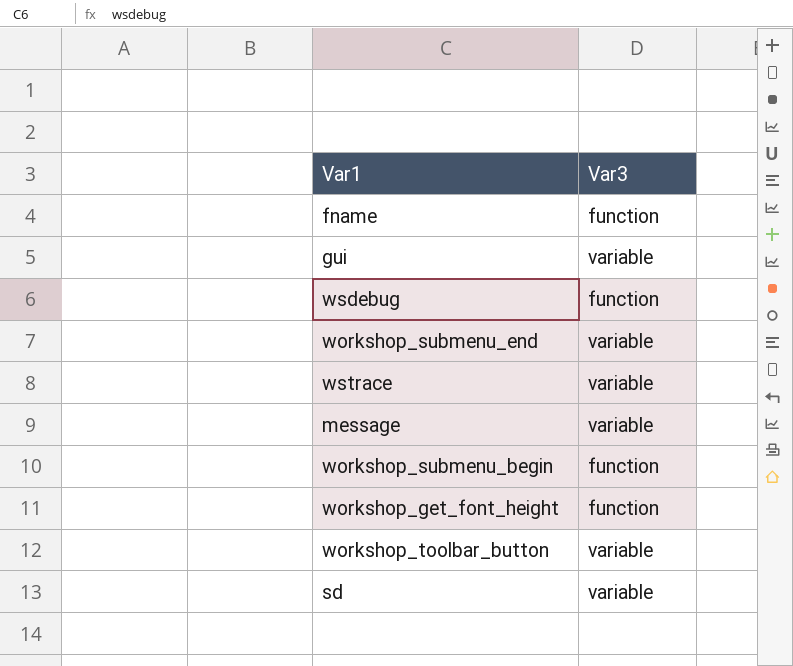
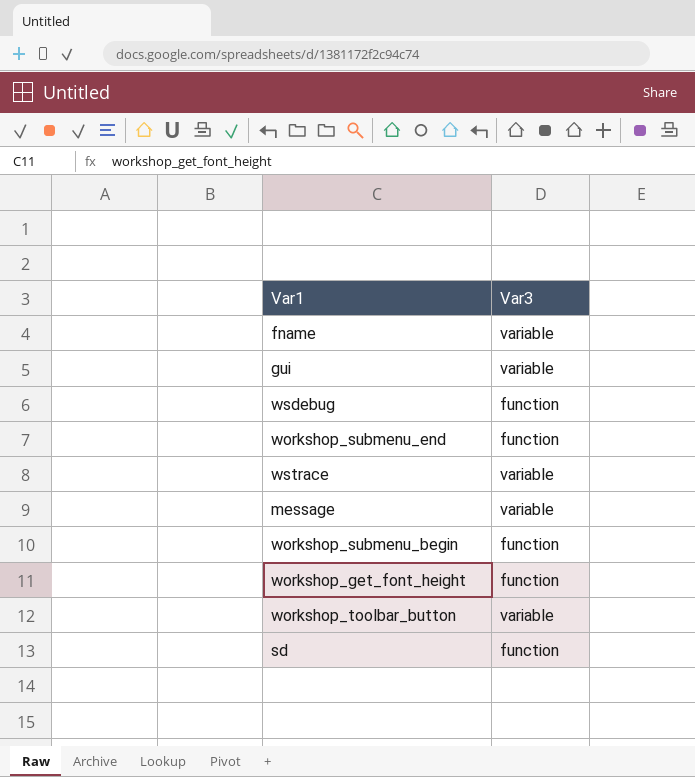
fname | Var3: function -> variable
workshop_submenu_end | Var3: variable -> function
sd | Var3: variable -> function

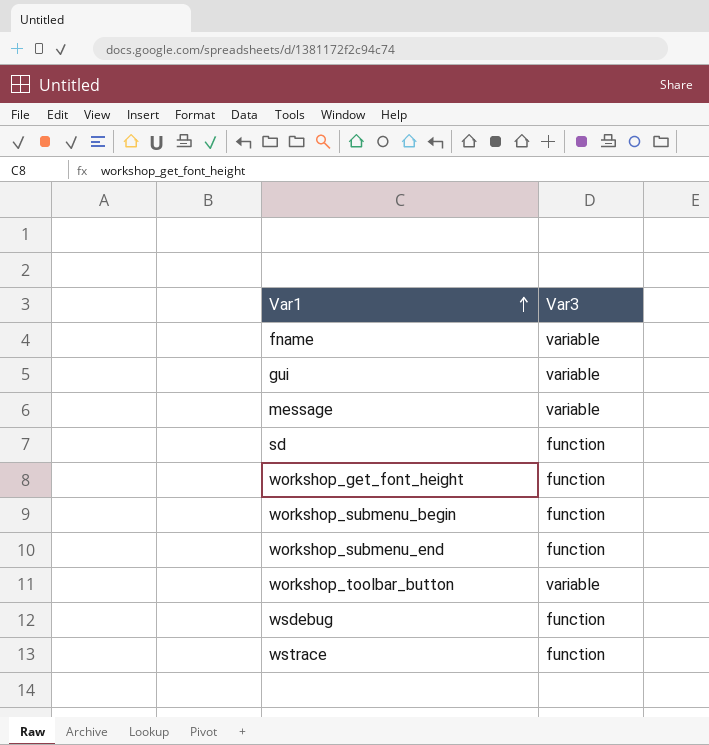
row order: none -> Var1 ascending
wstrace | Var3: variable -> function

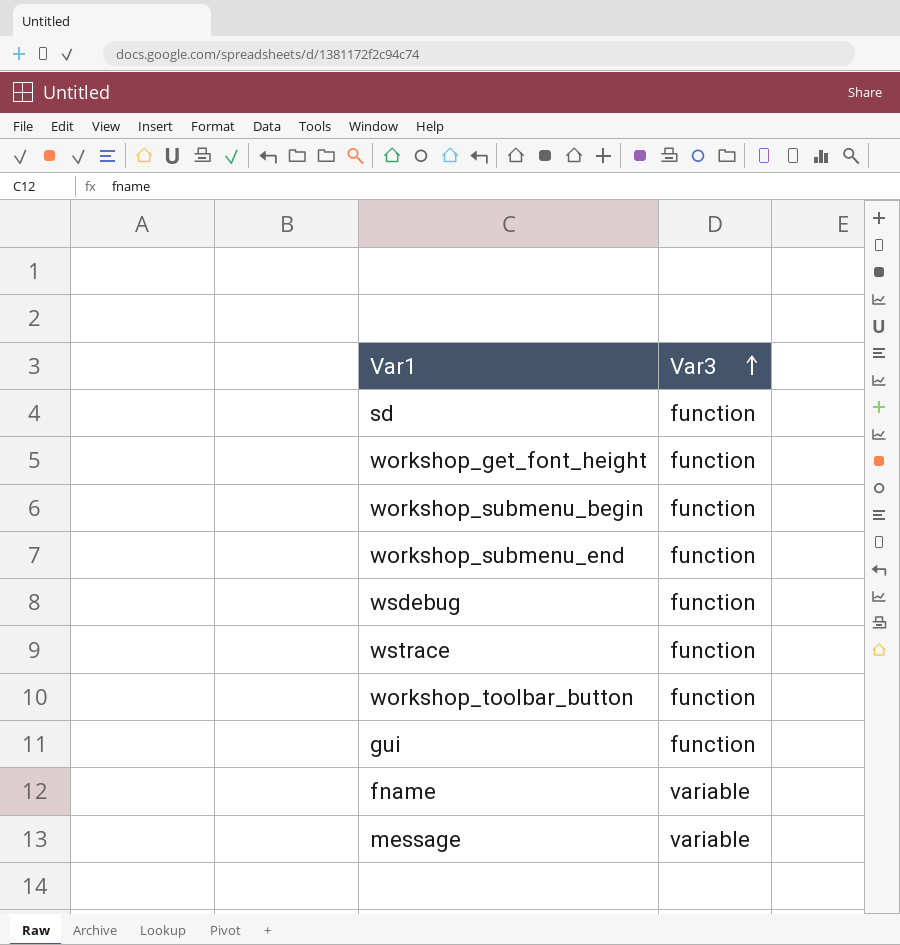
row order: Var1 ascending -> Var3 ascending
workshop_toolbar_button | Var3: variable -> function
gui | Var3: variable -> function

